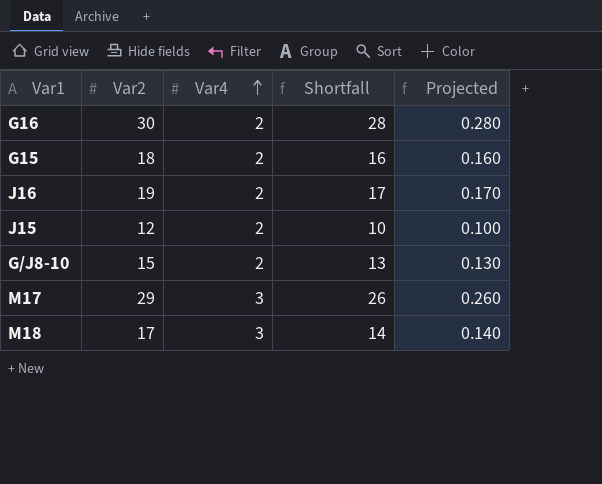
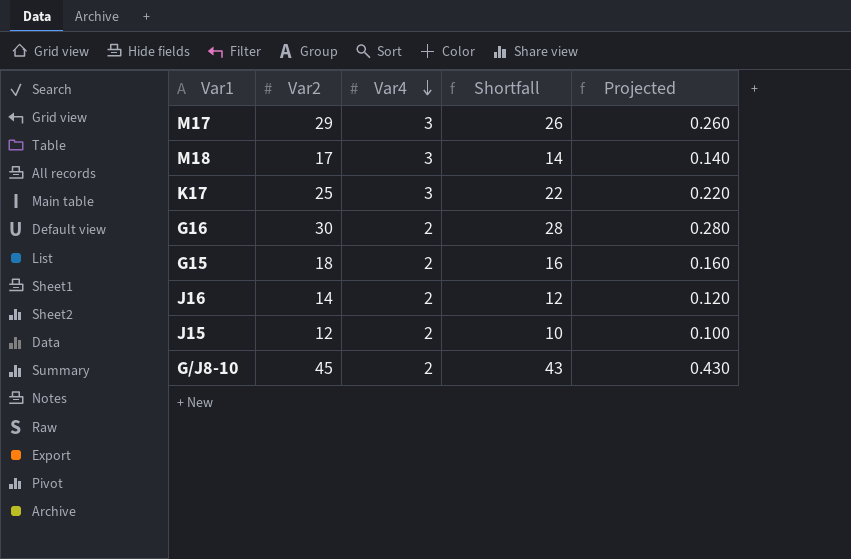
row order: Var4 ascending -> Var4 descending
row K17: none -> 25 | 3 | 22 | 0.220
J16 | Var2: 19 -> 14
J16 | Shortfall: 17 -> 12
J16 | Projected: 0.170 -> 0.120
G/J8-10 | Var2: 15 -> 45
G/J8-10 | Shortfall: 13 -> 43
G/J8-10 | Projected: 0.130 -> 0.430

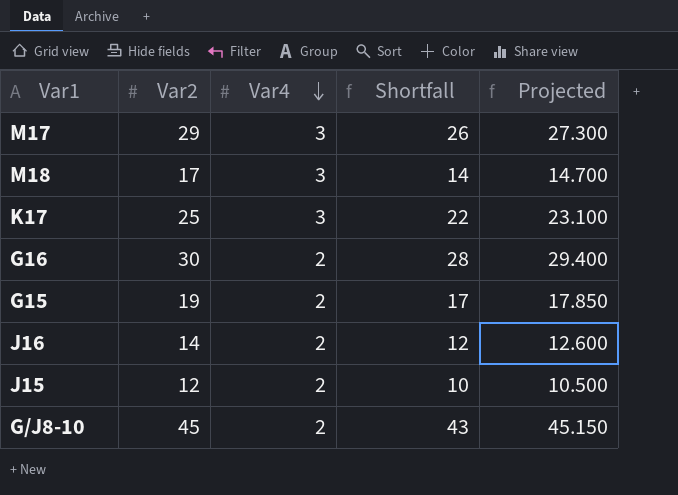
column Projected | formula: [Shortfall] * 0.01 -> [Shortfall] * 1.05
G15 | Var2: 18 -> 19
G15 | Shortfall: 16 -> 17

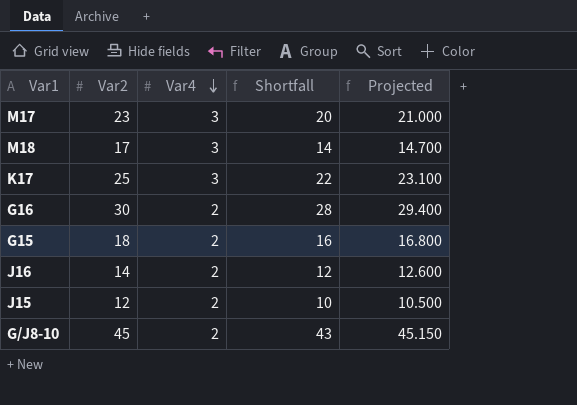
M17 | Var2: 29 -> 23
M17 | Shortfall: 26 -> 20
M17 | Projected: 27.300 -> 21.000
G15 | Var2: 19 -> 18
G15 | Shortfall: 17 -> 16
G15 | Projected: 17.850 -> 16.800

